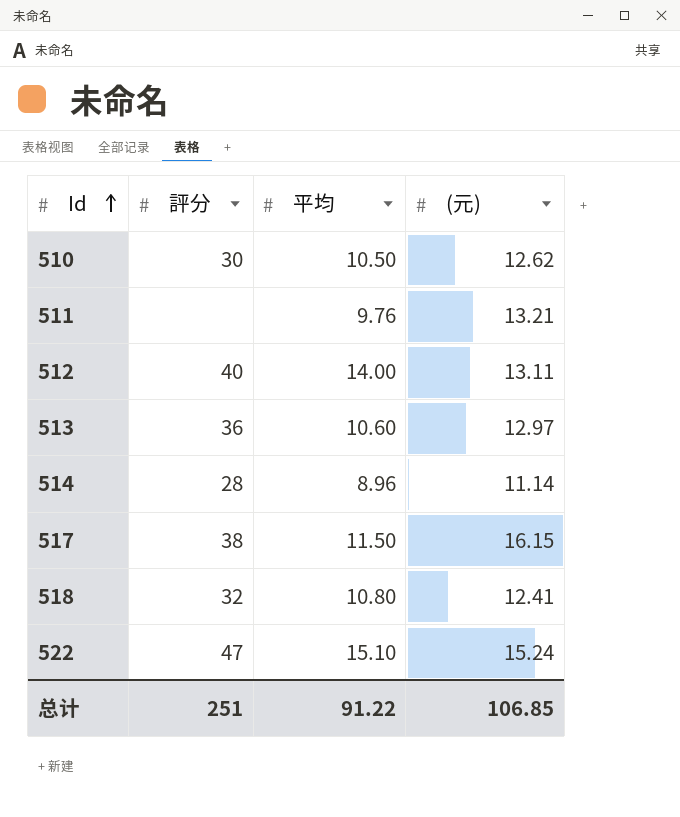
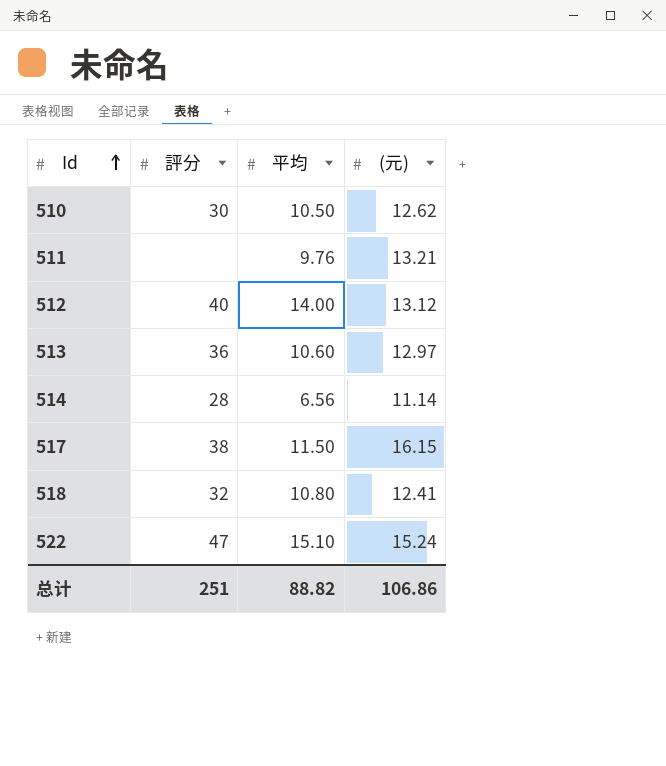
512 | (元): 13.11 -> 13.12
514 | 平均: 8.96 -> 6.56
总计 | 平均: 91.22 -> 88.82
总计 | (元): 106.85 -> 106.86

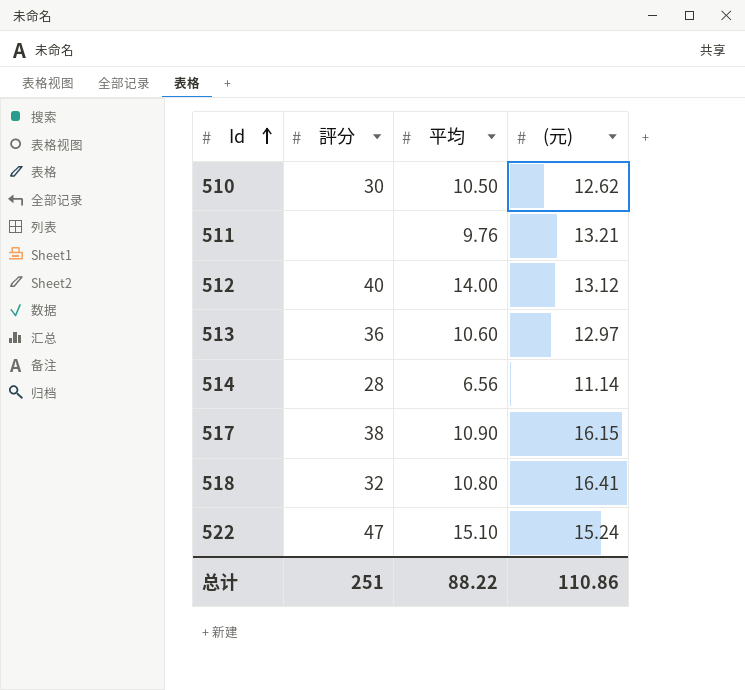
517 | 平均: 11.50 -> 10.90
518 | (元): 12.41 -> 16.41
总计 | 平均: 88.82 -> 88.22
总计 | (元): 106.86 -> 110.86

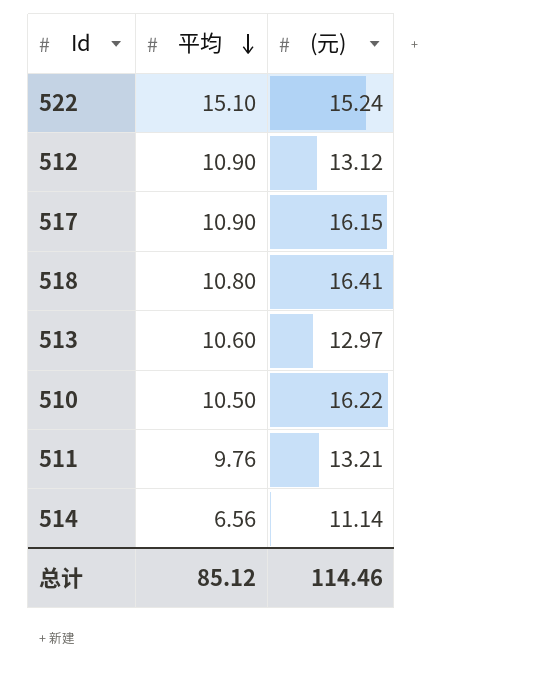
row order: Id ascending -> 平均 descending
column 評分 | position: 2 -> none
512 | 平均: 14.00 -> 10.90
510 | (元): 12.62 -> 16.22
总计 | 平均: 88.22 -> 85.12
总计 | (元): 110.86 -> 114.46

